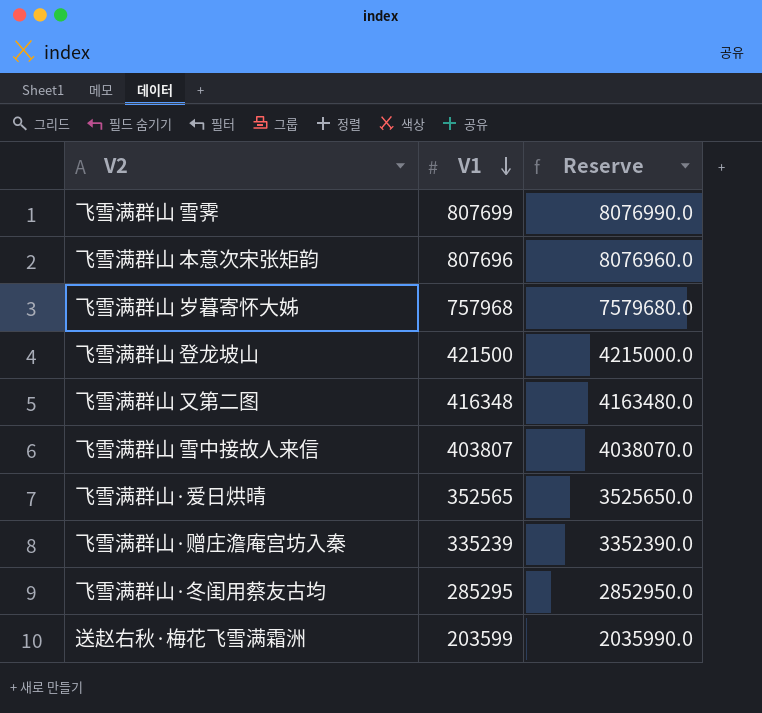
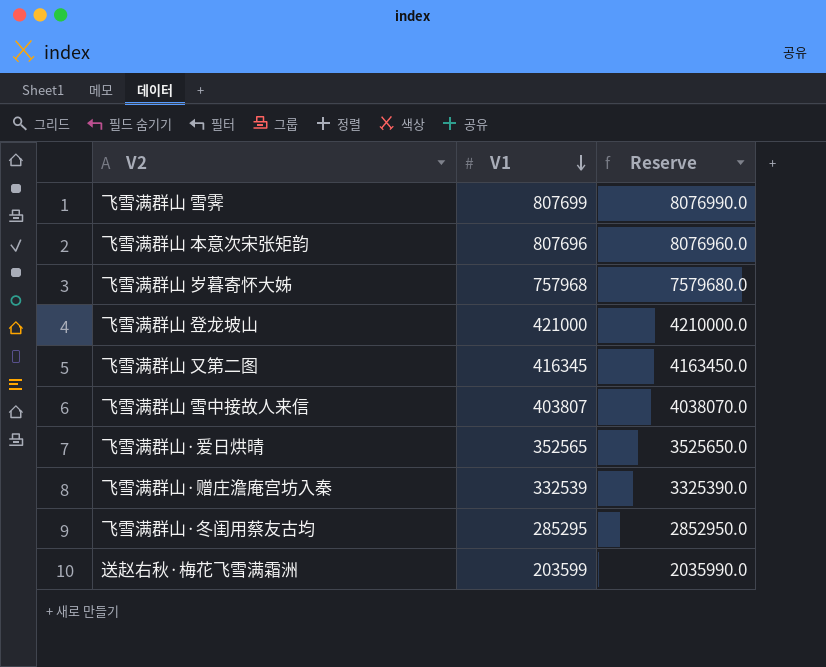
飞雪满群山 登龙坡山 | V1: 421500 -> 421000
飞雪满群山 登龙坡山 | Reserve: 4215000.0 -> 4210000.0
飞雪满群山 又第二图 | V1: 416348 -> 416345
飞雪满群山 又第二图 | Reserve: 4163480.0 -> 4163450.0
飞雪满群山·赠庄澹庵宫坊入秦 | V1: 335239 -> 332539
飞雪满群山·赠庄澹庵宫坊入秦 | Reserve: 3352390.0 -> 3325390.0

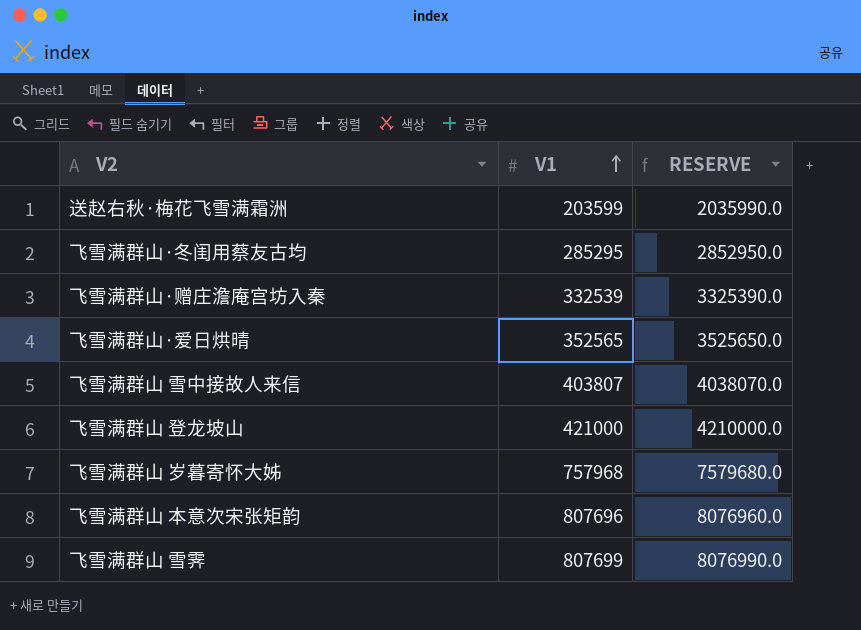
row order: V1 descending -> V1 ascending
column name: Reserve -> RESERVE
row 飞雪满群山 又第二图: 416345 | 4163450.0 -> none

